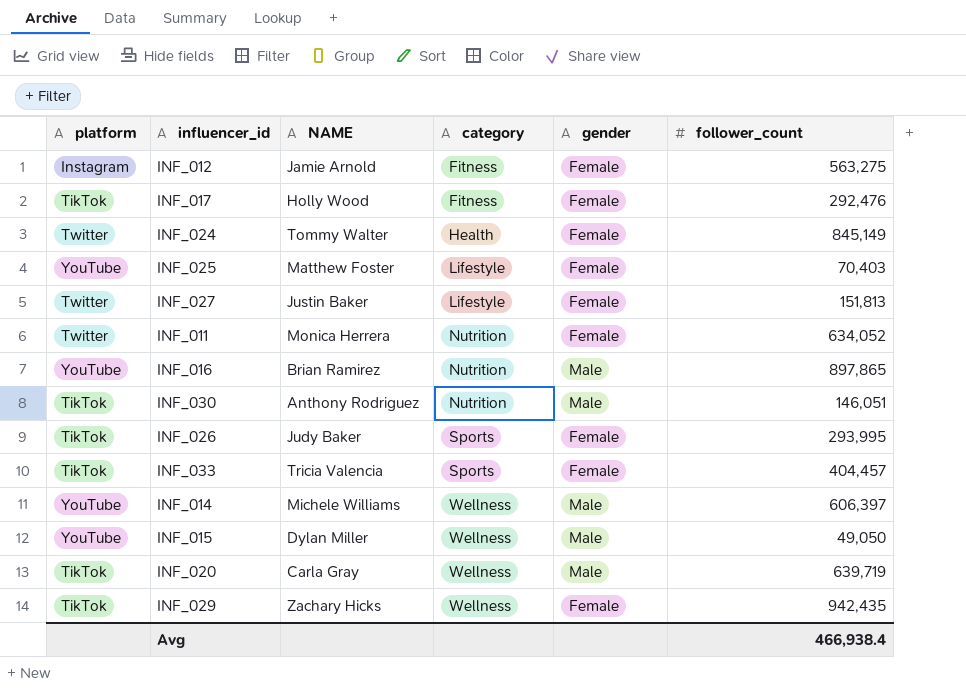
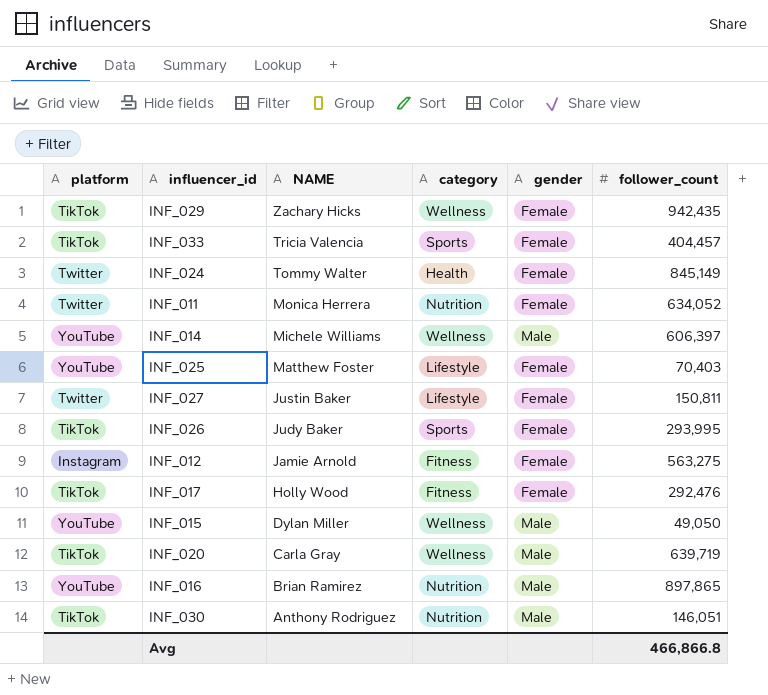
row order: category ascending -> NAME descending
INF_027 | follower_count: 151,813 -> 150,811
Avg | follower_count: 466,938.4 -> 466,866.8

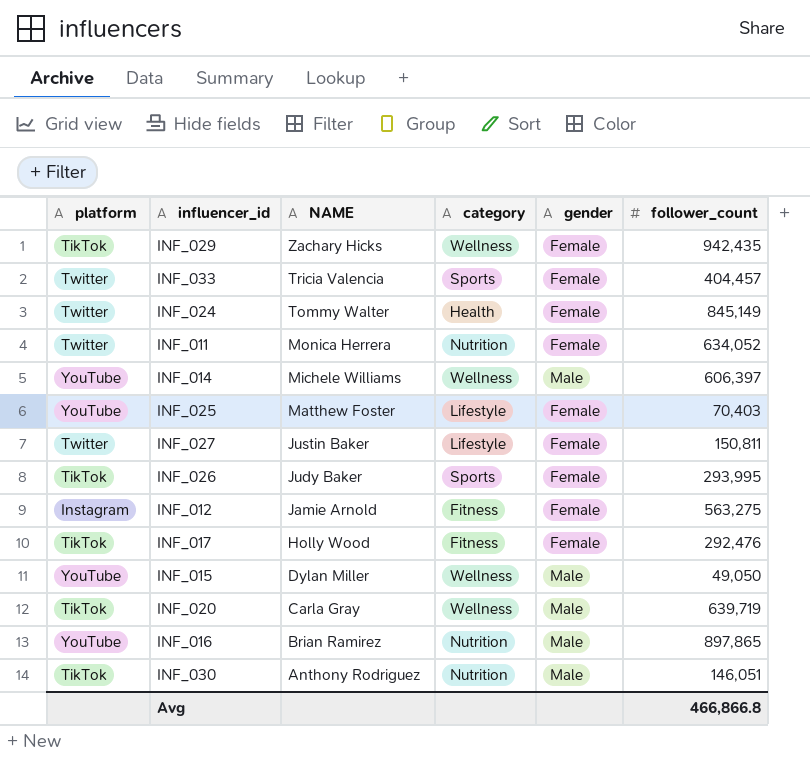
INF_033 | platform: TikTok -> Twitter

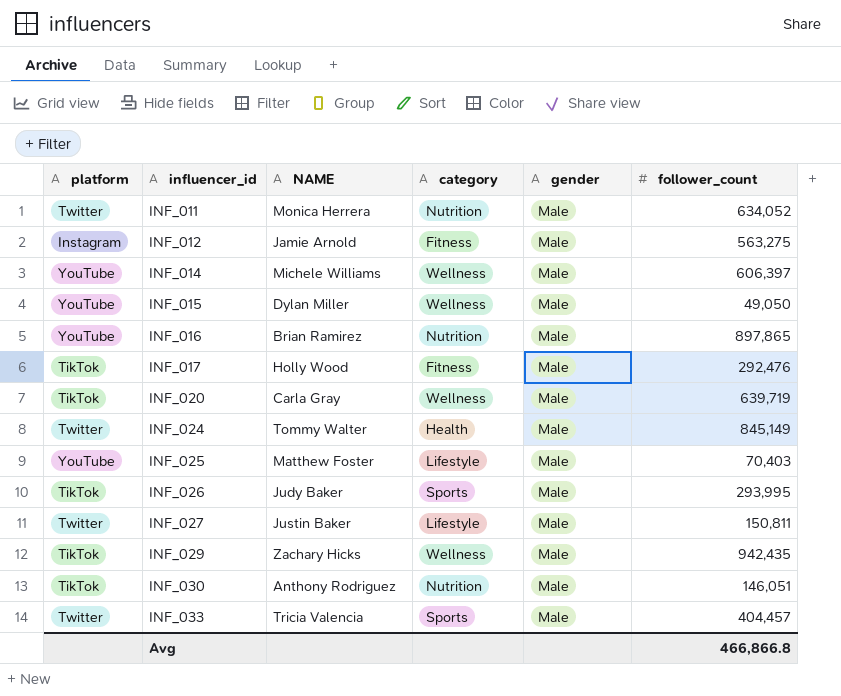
row order: NAME descending -> influencer_id ascending
INF_011 | gender: Female -> Male
INF_012 | gender: Female -> Male
INF_017 | gender: Female -> Male
INF_024 | gender: Female -> Male
INF_025 | gender: Female -> Male
INF_026 | gender: Female -> Male
INF_027 | gender: Female -> Male
INF_029 | gender: Female -> Male
INF_033 | gender: Female -> Male

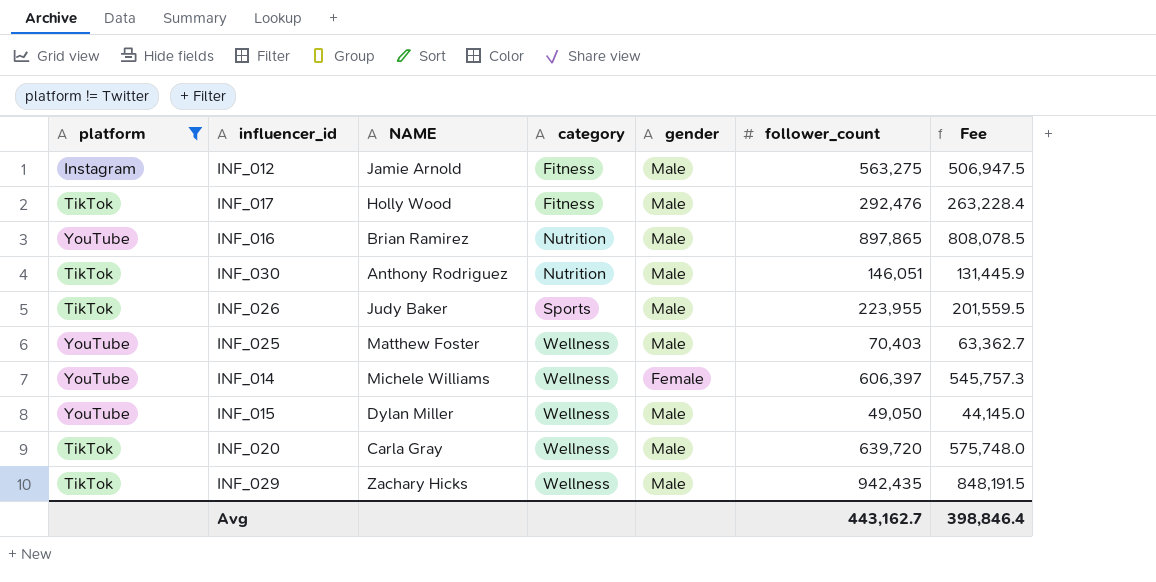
filter: none -> platform != Twitter
row order: influencer_id ascending -> category ascending
column Fee | formula: none -> [follower_count] * 0.9
INF_026 | follower_count: 293,995 -> 223,955
INF_025 | category: Lifestyle -> Wellness
INF_014 | gender: Male -> Female
INF_020 | follower_count: 639,719 -> 639,720
Avg | follower_count: 466,866.8 -> 443,162.7

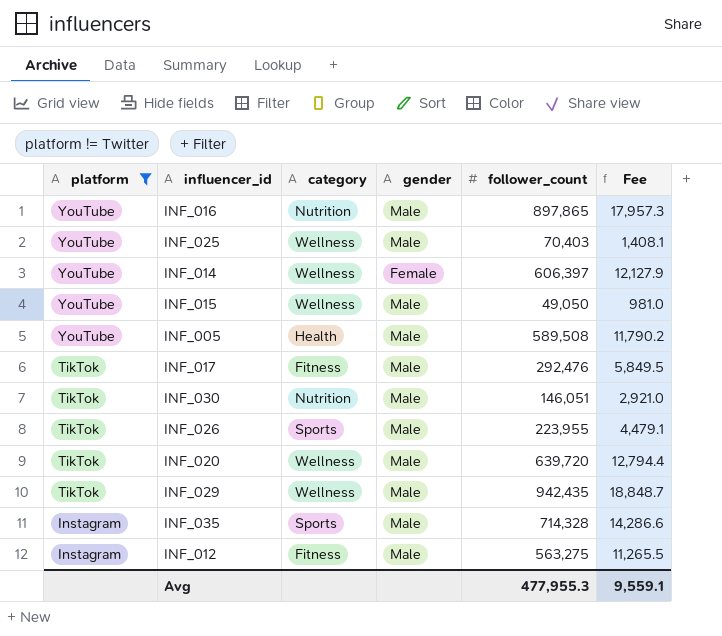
row order: category ascending -> platform descending
column NAME | position: 3 -> none
column Fee | formula: [follower_count] * 0.9 -> [follower_count] * 0.02
row INF_005: none -> YouTube | Health | Male | 589,508 | 11,790.2
row INF_035: none -> Instagram | Sports | Male | 714,328 | 14,286.6
Avg | follower_count: 443,162.7 -> 477,955.3
Avg | Fee: 398,846.4 -> 9,559.1

